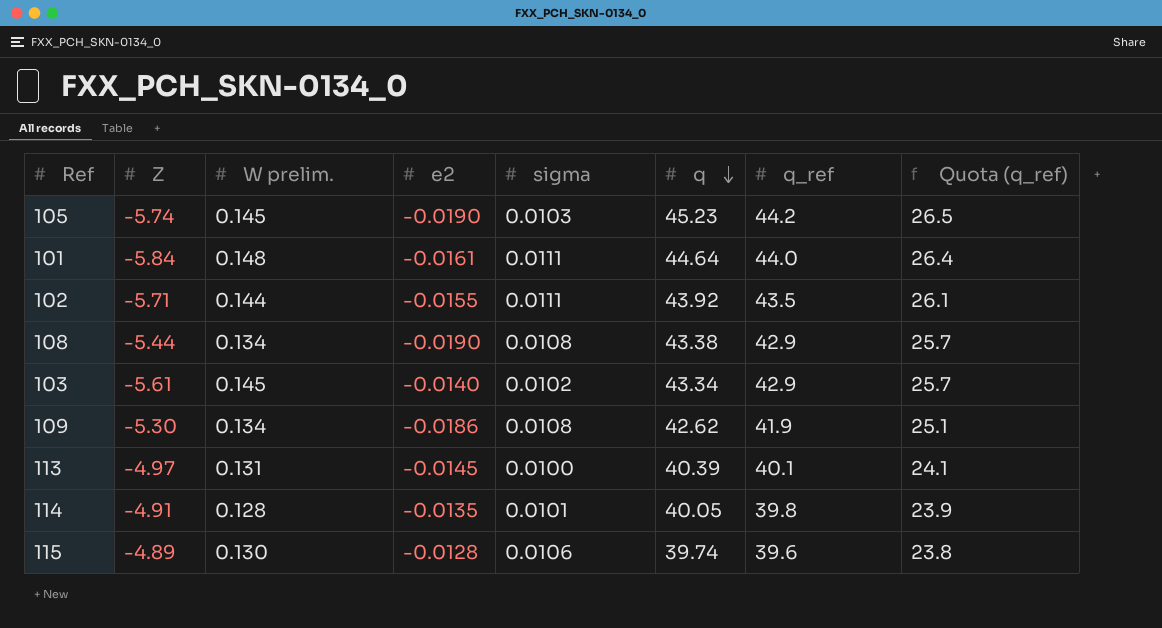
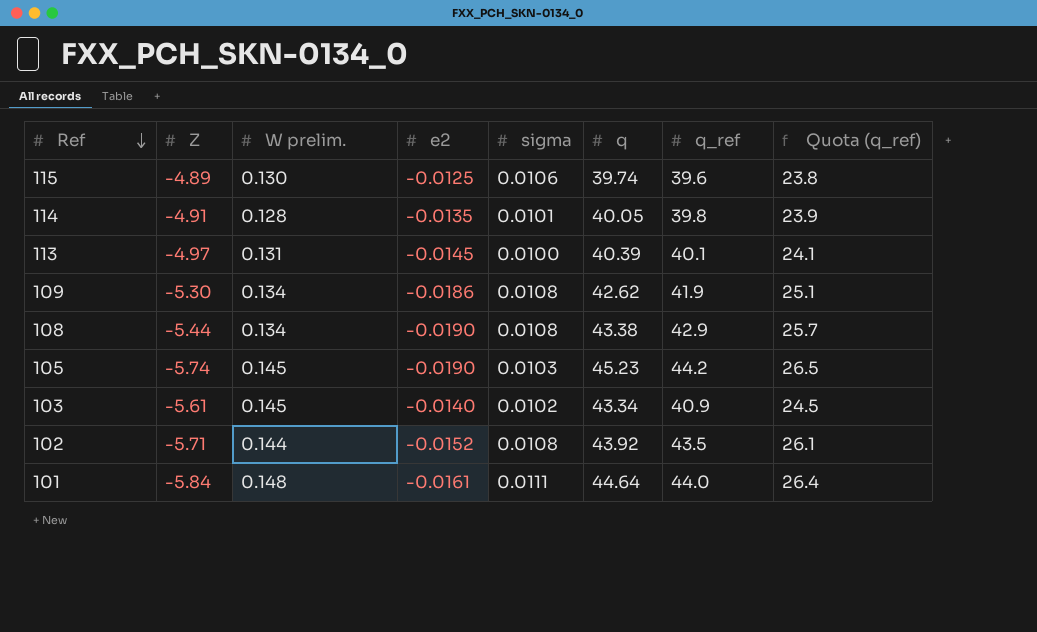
row order: q descending -> Ref descending
115 | e2: -0.0128 -> -0.0125
103 | q_ref: 42.9 -> 40.9
103 | Quota (q_ref): 25.7 -> 24.5
102 | e2: -0.0155 -> -0.0152
102 | sigma: 0.0111 -> 0.0108

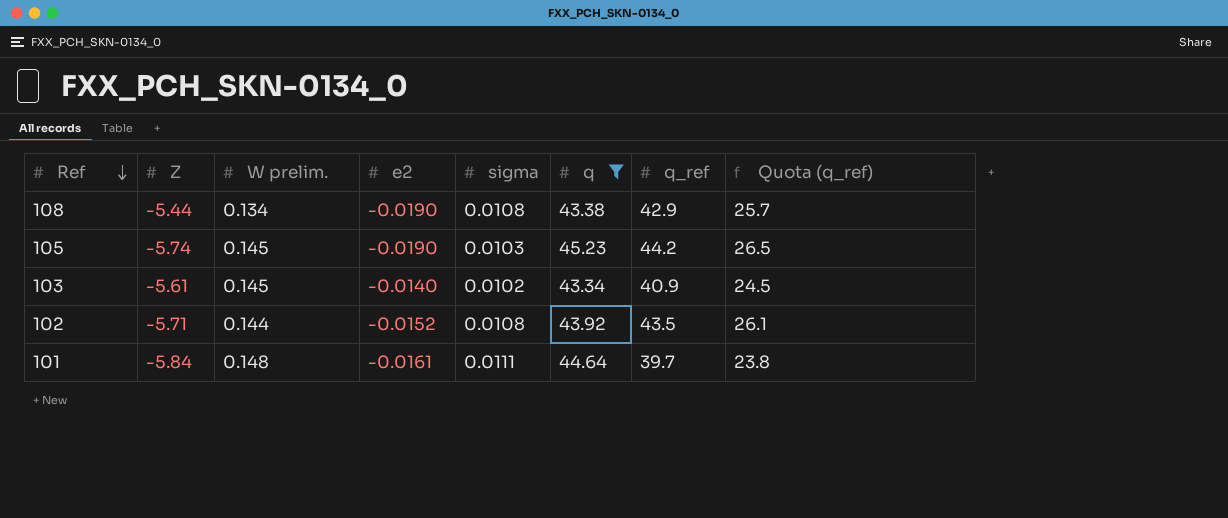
filter: none -> q >= 43.34
101 | q_ref: 44.0 -> 39.7
101 | Quota (q_ref): 26.4 -> 23.8

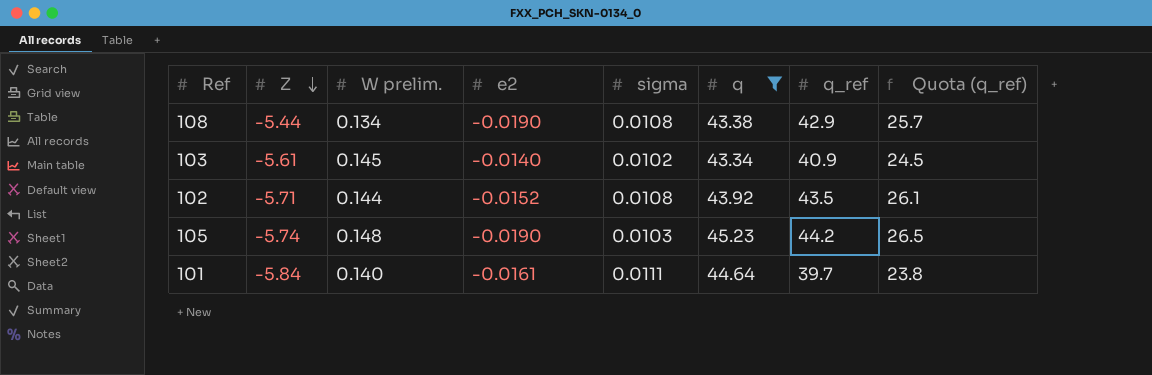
row order: Ref descending -> Z descending
105 | W prelim.: 0.145 -> 0.148
101 | W prelim.: 0.148 -> 0.140

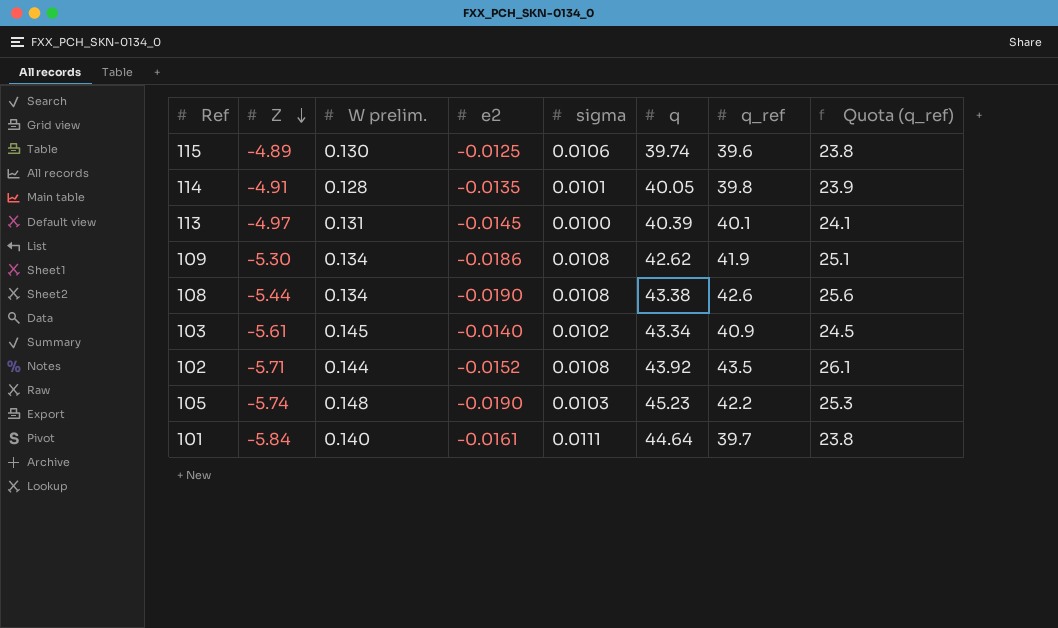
filter: q >= 43.34 -> none
108 | q_ref: 42.9 -> 42.6
108 | Quota (q_ref): 25.7 -> 25.6
105 | q_ref: 44.2 -> 42.2
105 | Quota (q_ref): 26.5 -> 25.3

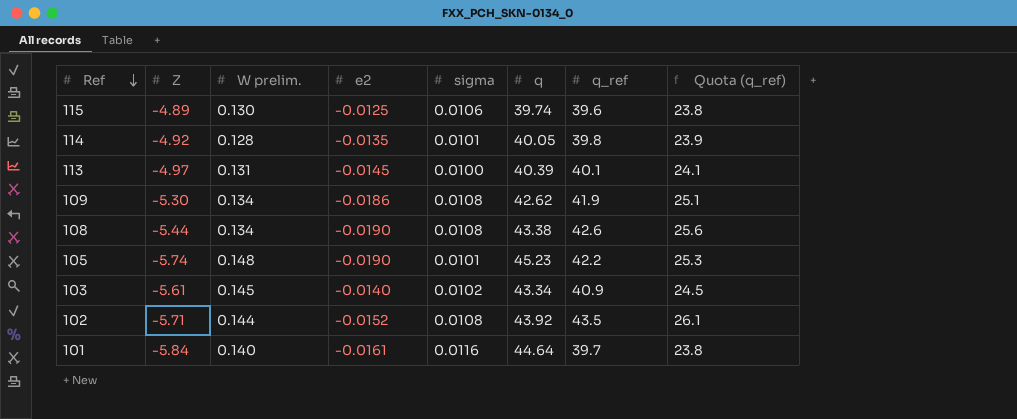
row order: Z descending -> Ref descending
114 | Z: -4.91 -> -4.92
105 | sigma: 0.0103 -> 0.0101
101 | sigma: 0.0111 -> 0.0116

